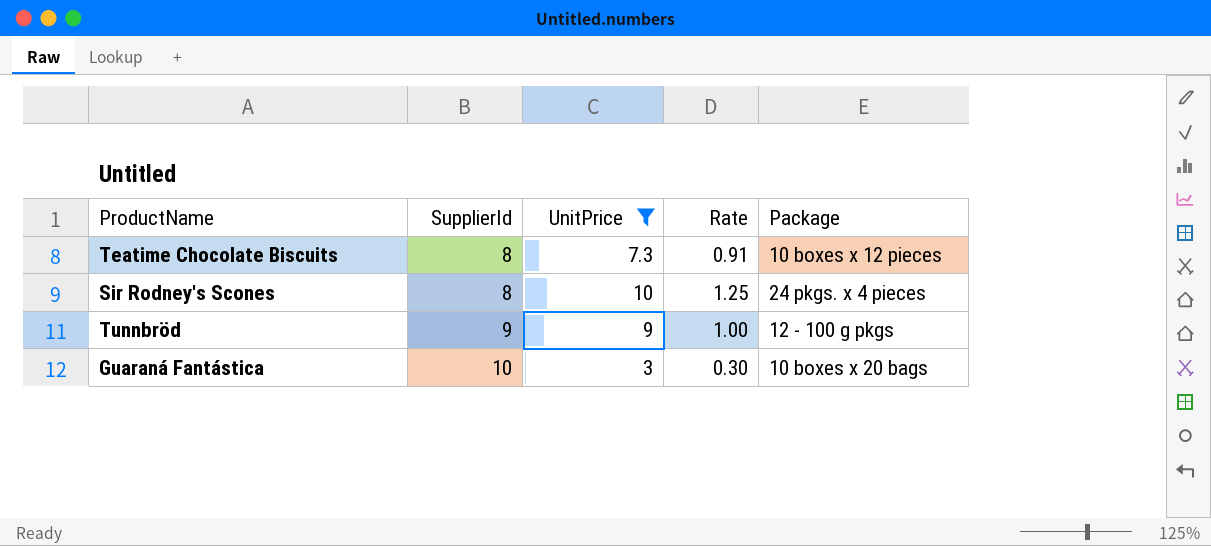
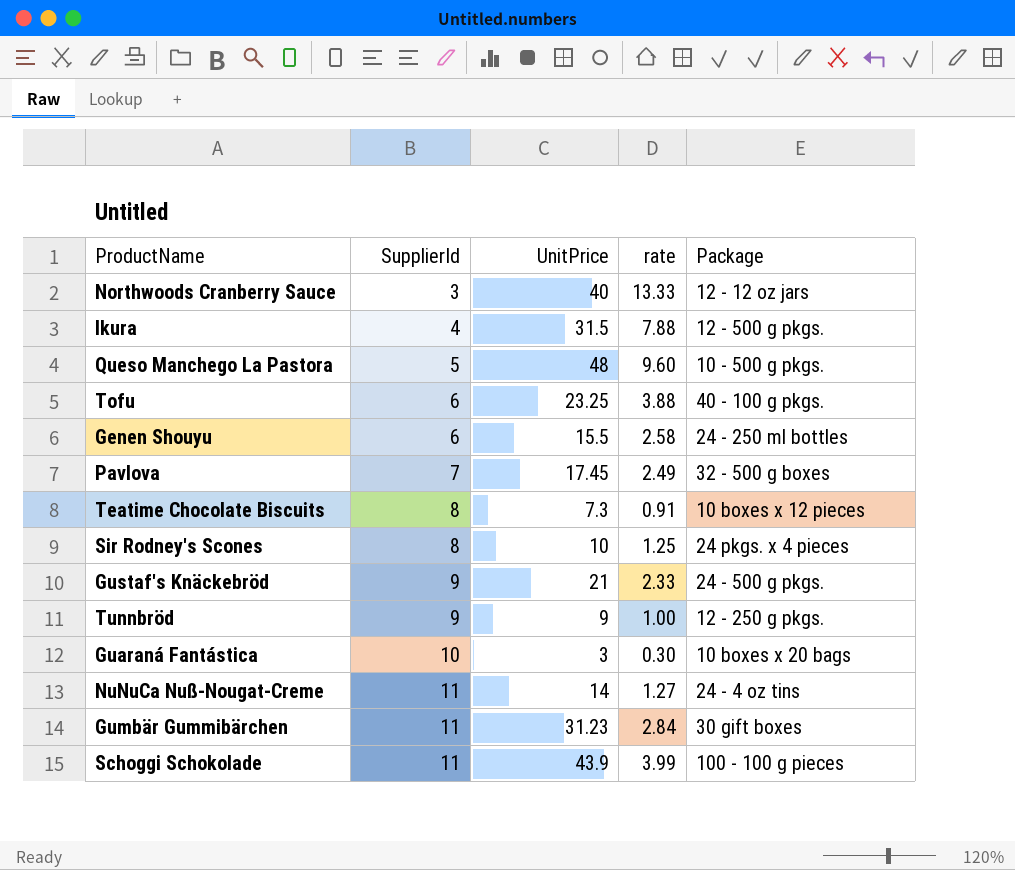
filter: UnitPrice <= 10 -> none
column name: Rate -> rate
Tunnbröd | Package: 12 - 100 g pkgs -> 12 - 250 g pkgs.

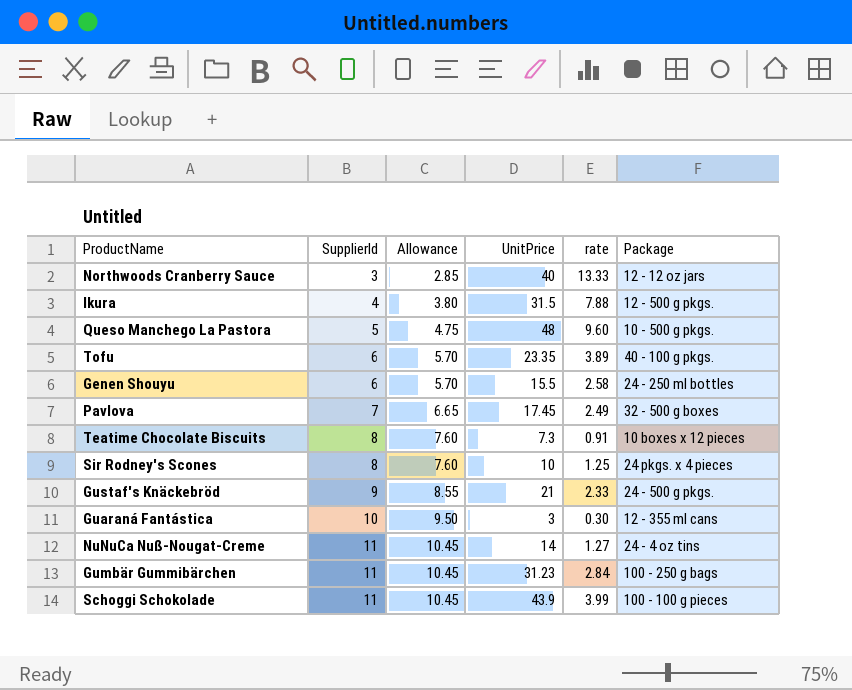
column Allowance | formula: none -> [SupplierId] * 0.95
row Tunnbröd: 9 | 9 | 1.00 | 12 - 250 g pkgs. -> none
Tofu | UnitPrice: 23.25 -> 23.35
Tofu | rate: 3.88 -> 3.89
Guaraná Fantástica | Package: 10 boxes x 20 bags -> 12 - 355 ml cans
Gumbär Gummibärchen | Package: 30 gift boxes -> 100 - 250 g bags

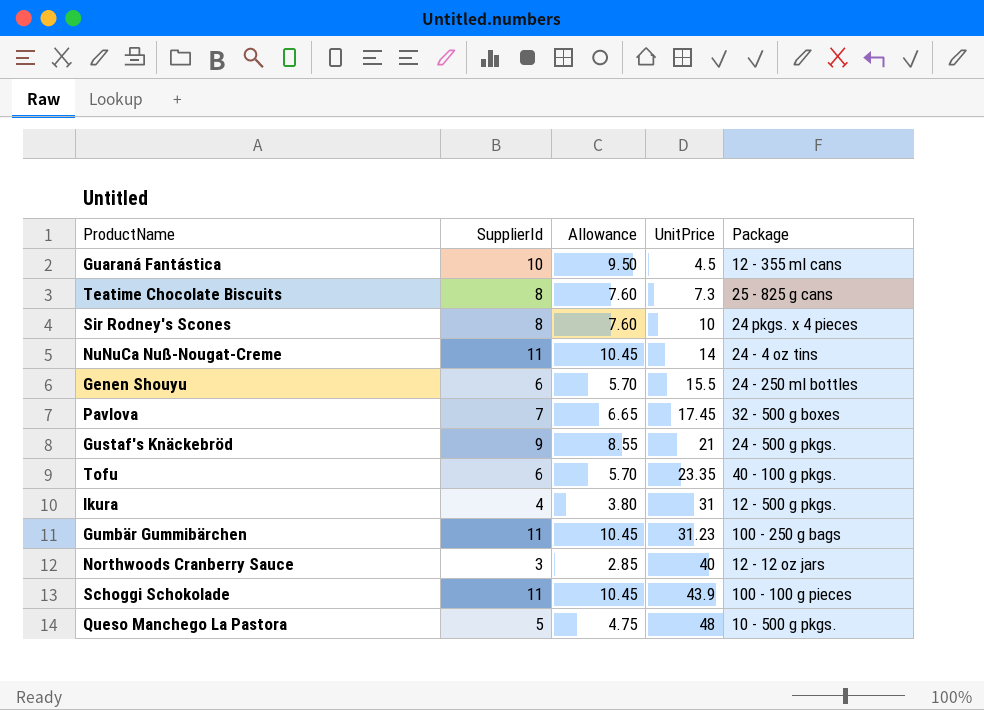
row order: SupplierId ascending -> UnitPrice ascending
column rate | formula: [UnitPrice] / [SupplierId] -> none
Guaraná Fantástica | UnitPrice: 3 -> 4.5
Teatime Chocolate Biscuits | Package: 10 boxes x 12 pieces -> 25 - 825 g cans
Ikura | UnitPrice: 31.5 -> 31

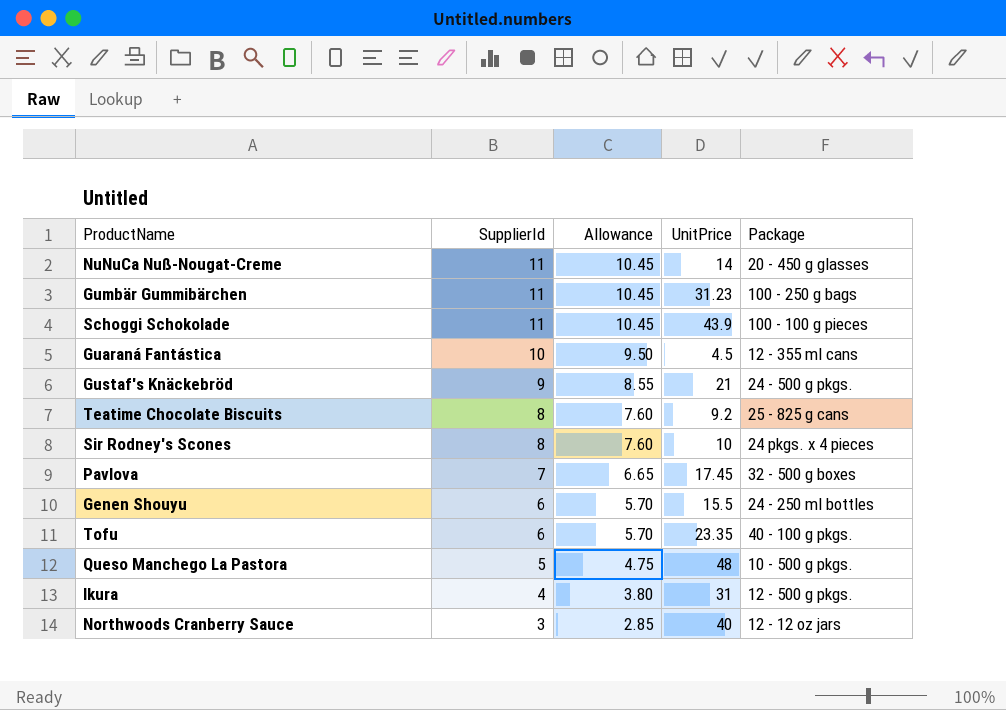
row order: UnitPrice ascending -> SupplierId descending
NuNuCa Nuß-Nougat-Creme | Package: 24 - 4 oz tins -> 20 - 450 g glasses
Teatime Chocolate Biscuits | UnitPrice: 7.3 -> 9.2

